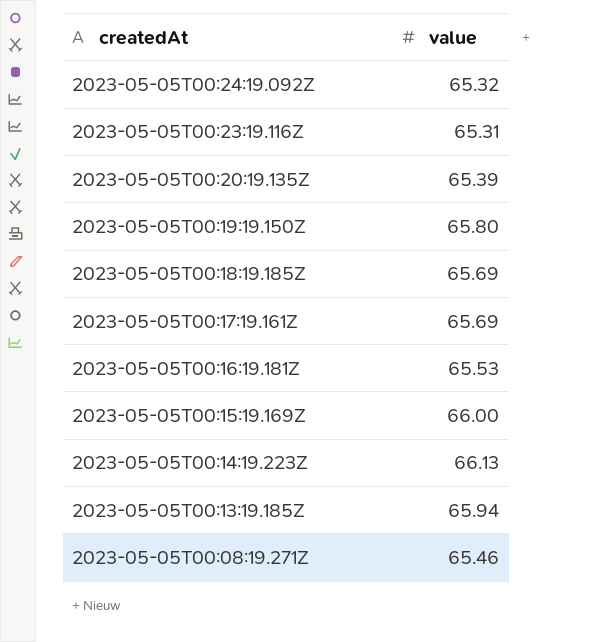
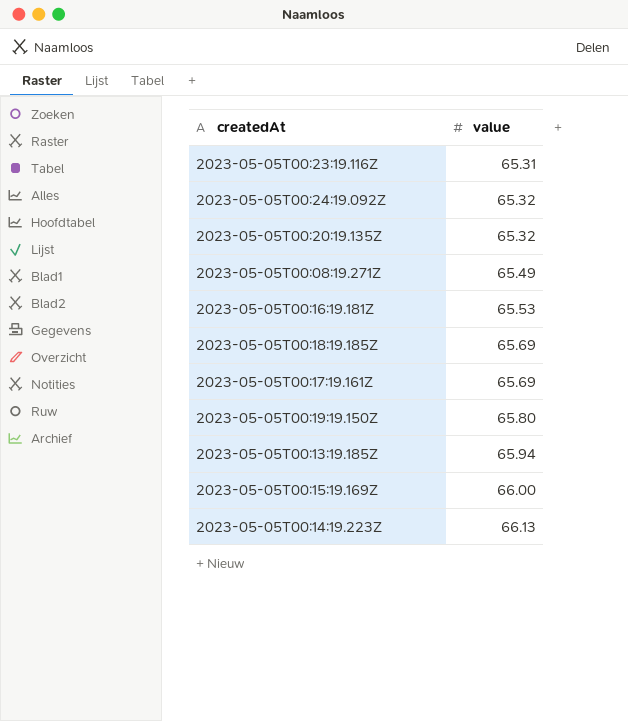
row order: createdAt descending -> value ascending
2023-05-05T00:20:19.135Z | value: 65.39 -> 65.32
2023-05-05T00:08:19.271Z | value: 65.46 -> 65.49

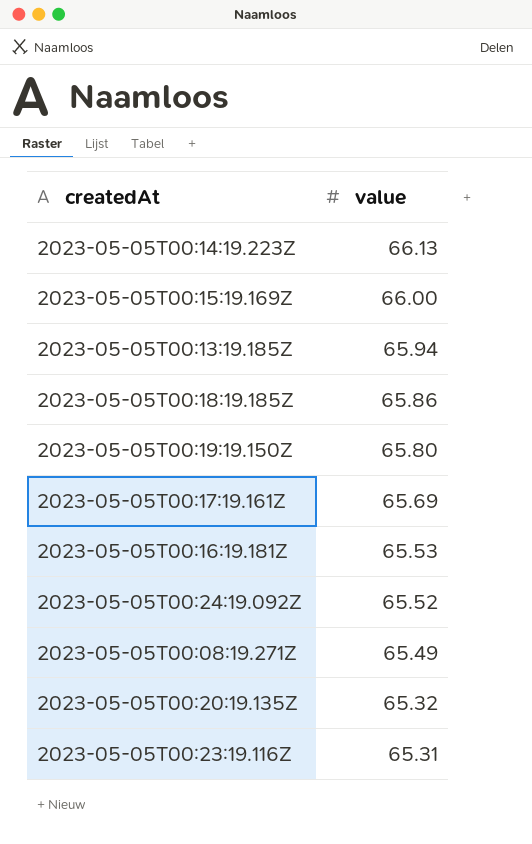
row order: value ascending -> value descending
2023-05-05T00:18:19.185Z | value: 65.69 -> 65.86
2023-05-05T00:24:19.092Z | value: 65.32 -> 65.52

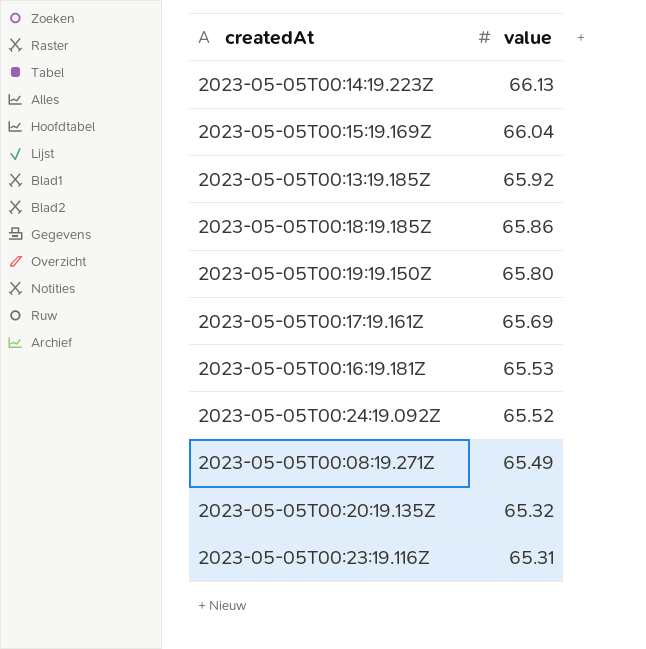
2023-05-05T00:15:19.169Z | value: 66.00 -> 66.04
2023-05-05T00:13:19.185Z | value: 65.94 -> 65.92

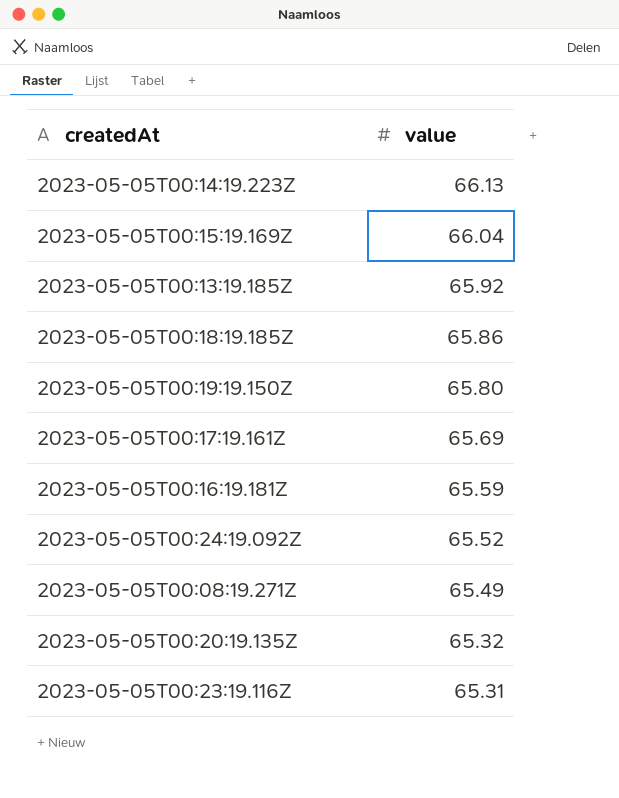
2023-05-05T00:16:19.181Z | value: 65.53 -> 65.59

